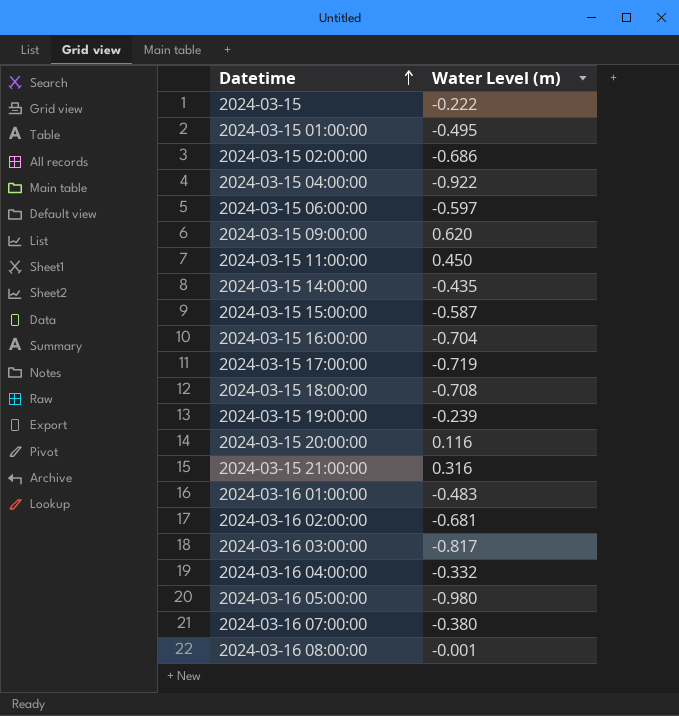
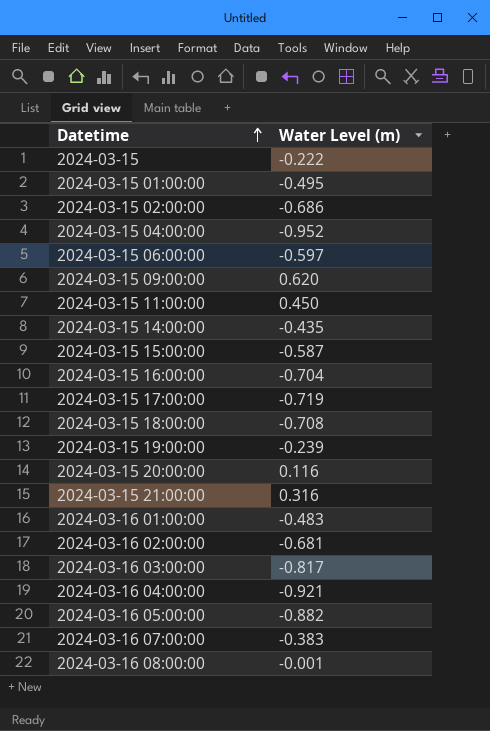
2024-03-15 04:00:00 | Water Level (m): -0.922 -> -0.952
2024-03-16 04:00:00 | Water Level (m): -0.332 -> -0.921
2024-03-16 05:00:00 | Water Level (m): -0.980 -> -0.882
2024-03-16 07:00:00 | Water Level (m): -0.380 -> -0.383

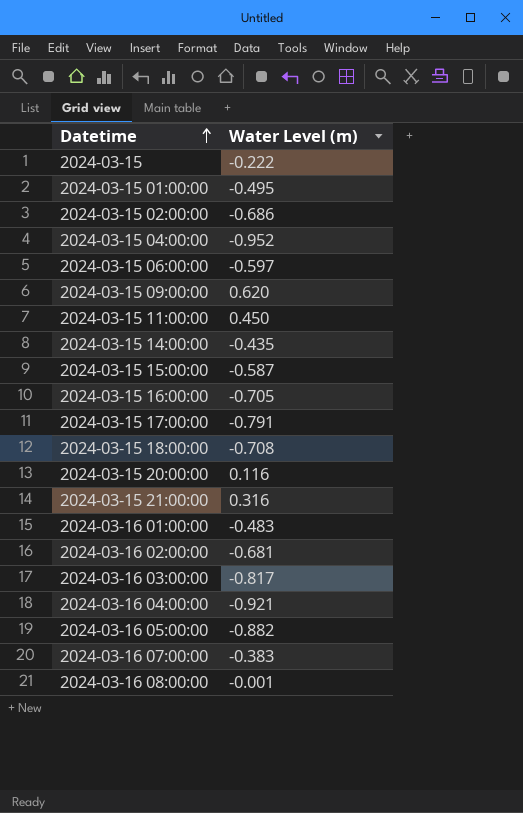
row 2024-03-15 19:00:00: -0.239 -> none
2024-03-15 16:00:00 | Water Level (m): -0.704 -> -0.705
2024-03-15 17:00:00 | Water Level (m): -0.719 -> -0.791

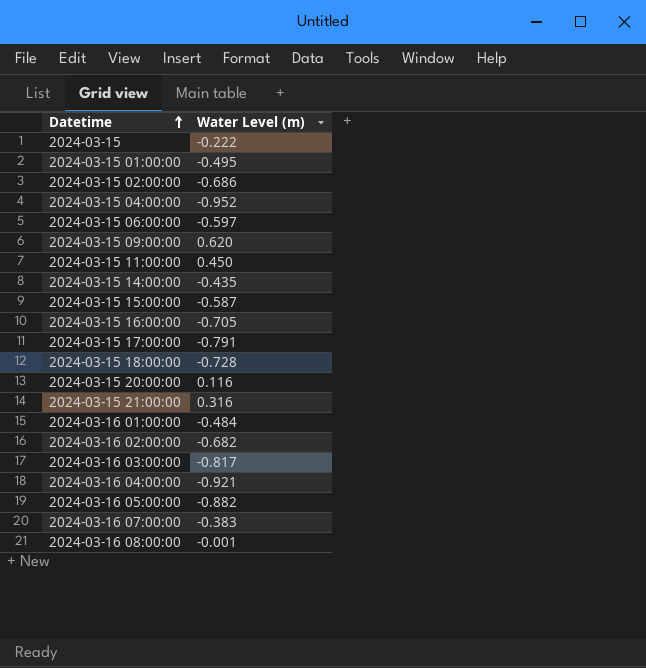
2024-03-15 18:00:00 | Water Level (m): -0.708 -> -0.728
2024-03-16 01:00:00 | Water Level (m): -0.483 -> -0.484
2024-03-16 02:00:00 | Water Level (m): -0.681 -> -0.682

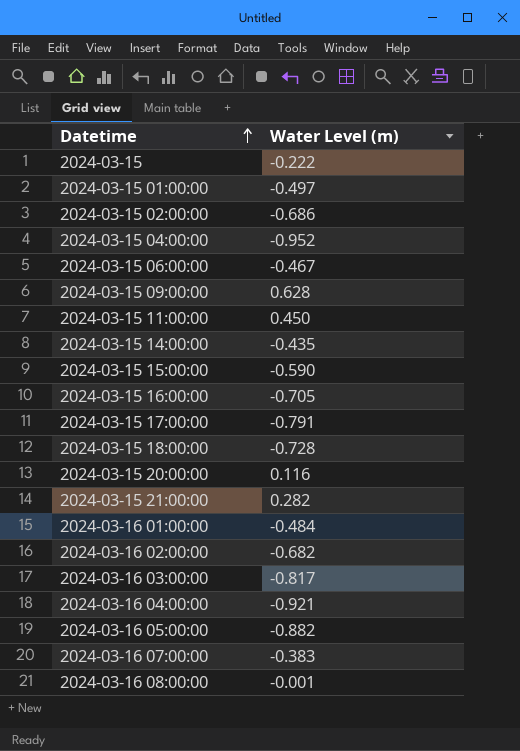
2024-03-15 01:00:00 | Water Level (m): -0.495 -> -0.497
2024-03-15 06:00:00 | Water Level (m): -0.597 -> -0.467
2024-03-15 09:00:00 | Water Level (m): 0.620 -> 0.628
2024-03-15 15:00:00 | Water Level (m): -0.587 -> -0.590
2024-03-15 21:00:00 | Water Level (m): 0.316 -> 0.282

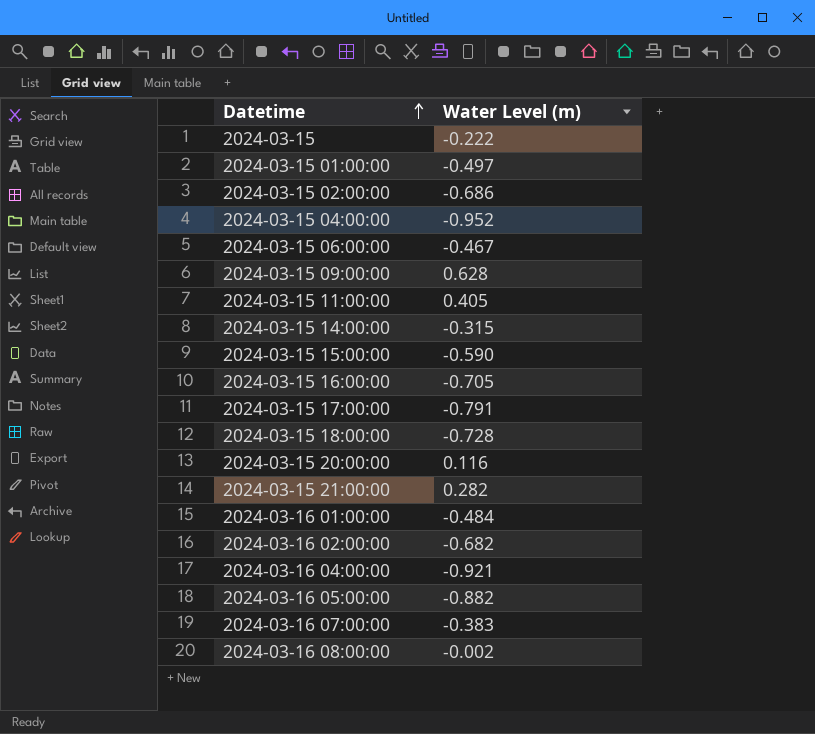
row 2024-03-16 03:00:00: -0.817 -> none
2024-03-15 11:00:00 | Water Level (m): 0.450 -> 0.405
2024-03-15 14:00:00 | Water Level (m): -0.435 -> -0.315
2024-03-16 08:00:00 | Water Level (m): -0.001 -> -0.002

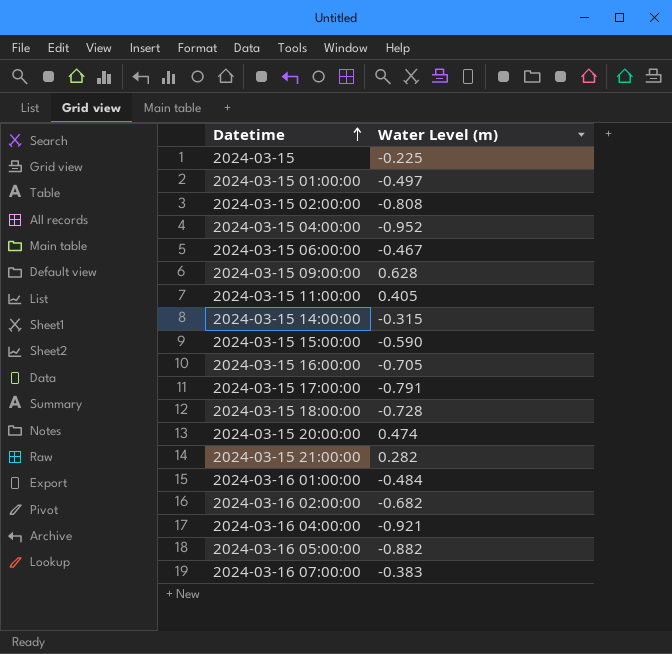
row 2024-03-16 08:00:00: -0.002 -> none
2024-03-15 | Water Level (m): -0.222 -> -0.225
2024-03-15 02:00:00 | Water Level (m): -0.686 -> -0.808
2024-03-15 20:00:00 | Water Level (m): 0.116 -> 0.474

